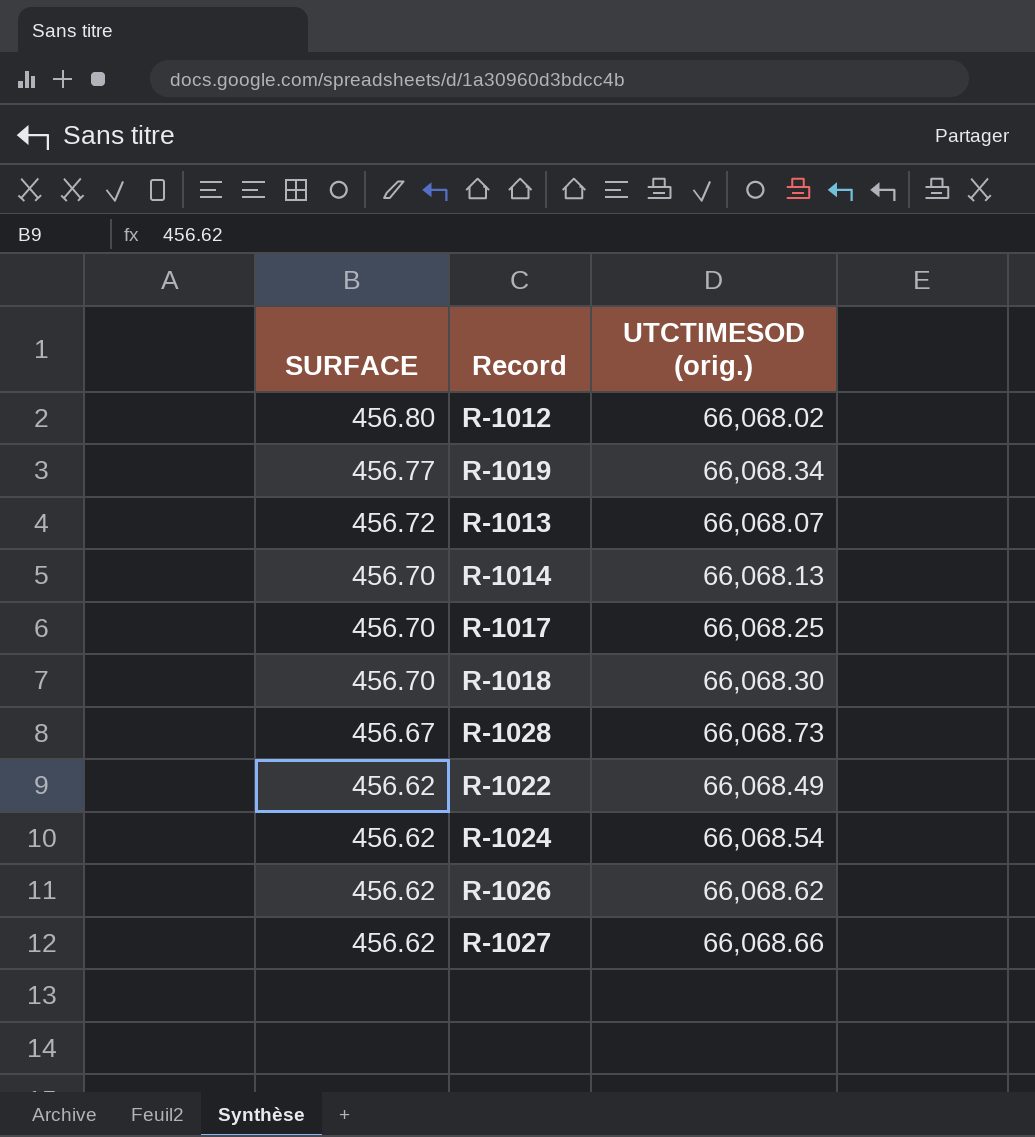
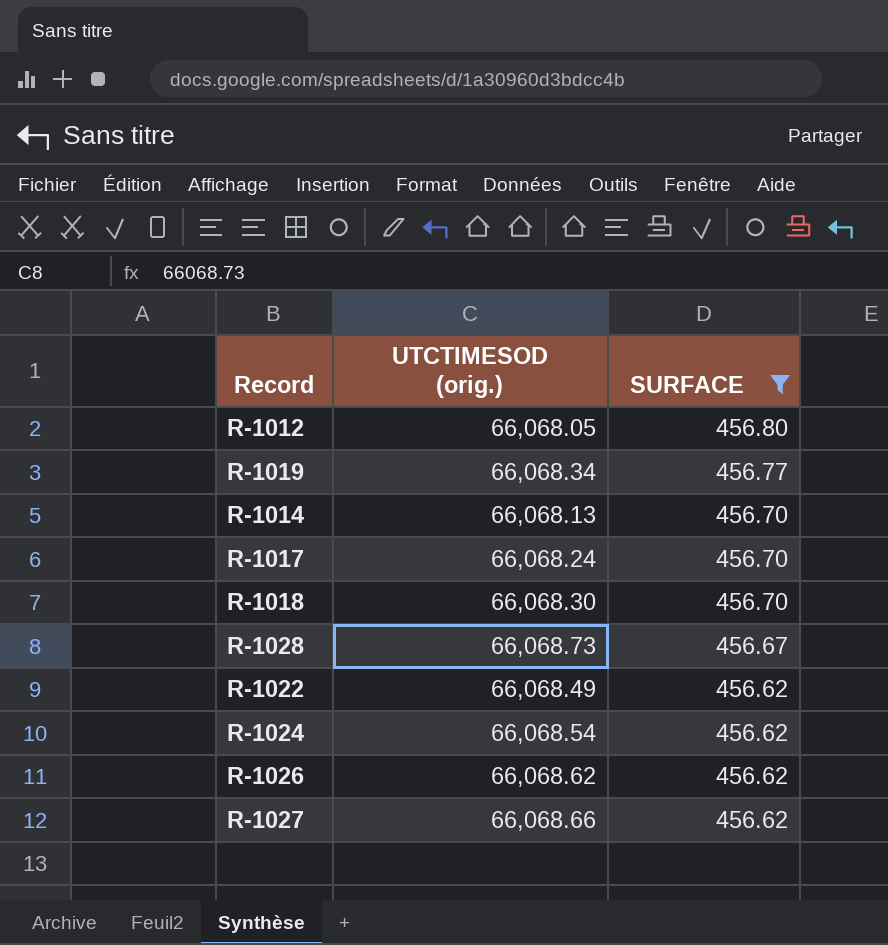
filter: none -> SURFACE != 456.72
column SURFACE | position: 1 -> 3
R-1012 | UTCTIMESOD (orig.): 66,068.02 -> 66,068.05
R-1017 | UTCTIMESOD (orig.): 66,068.25 -> 66,068.24

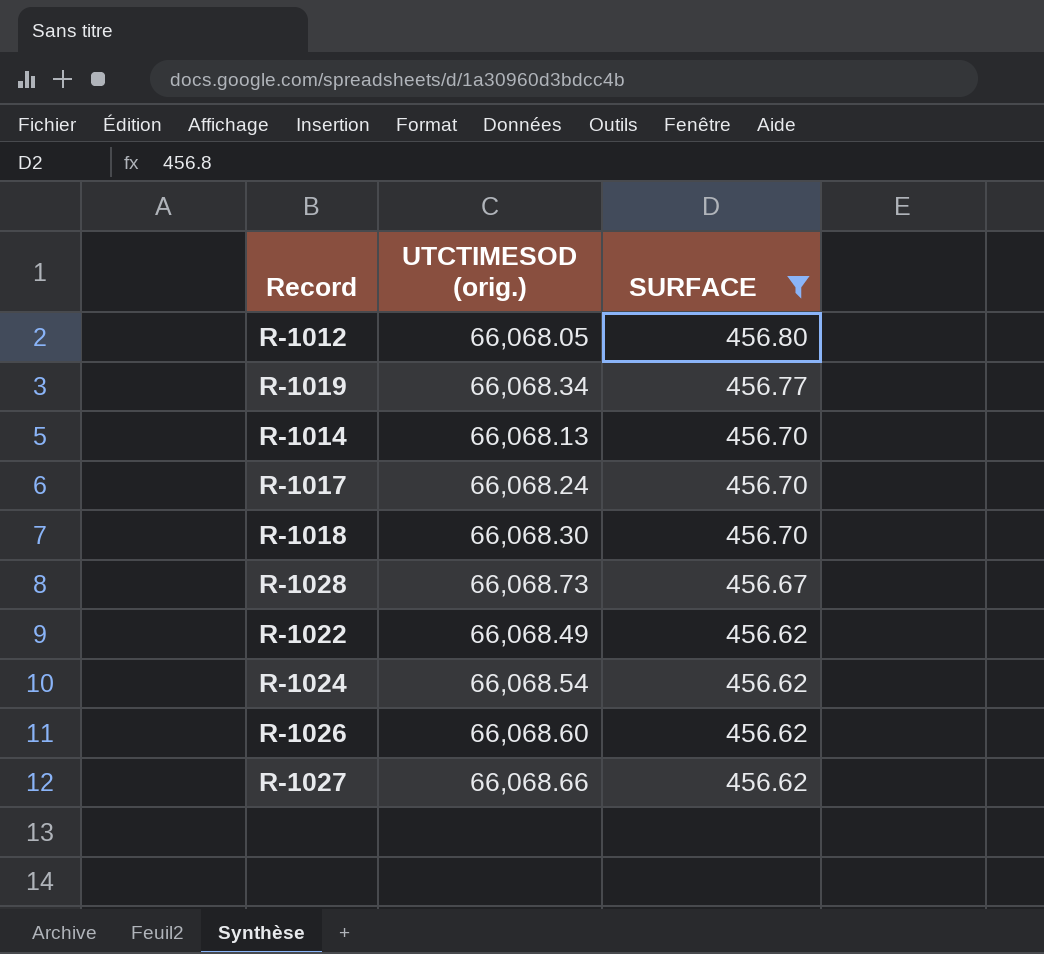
R-1026 | UTCTIMESOD (orig.): 66,068.62 -> 66,068.60

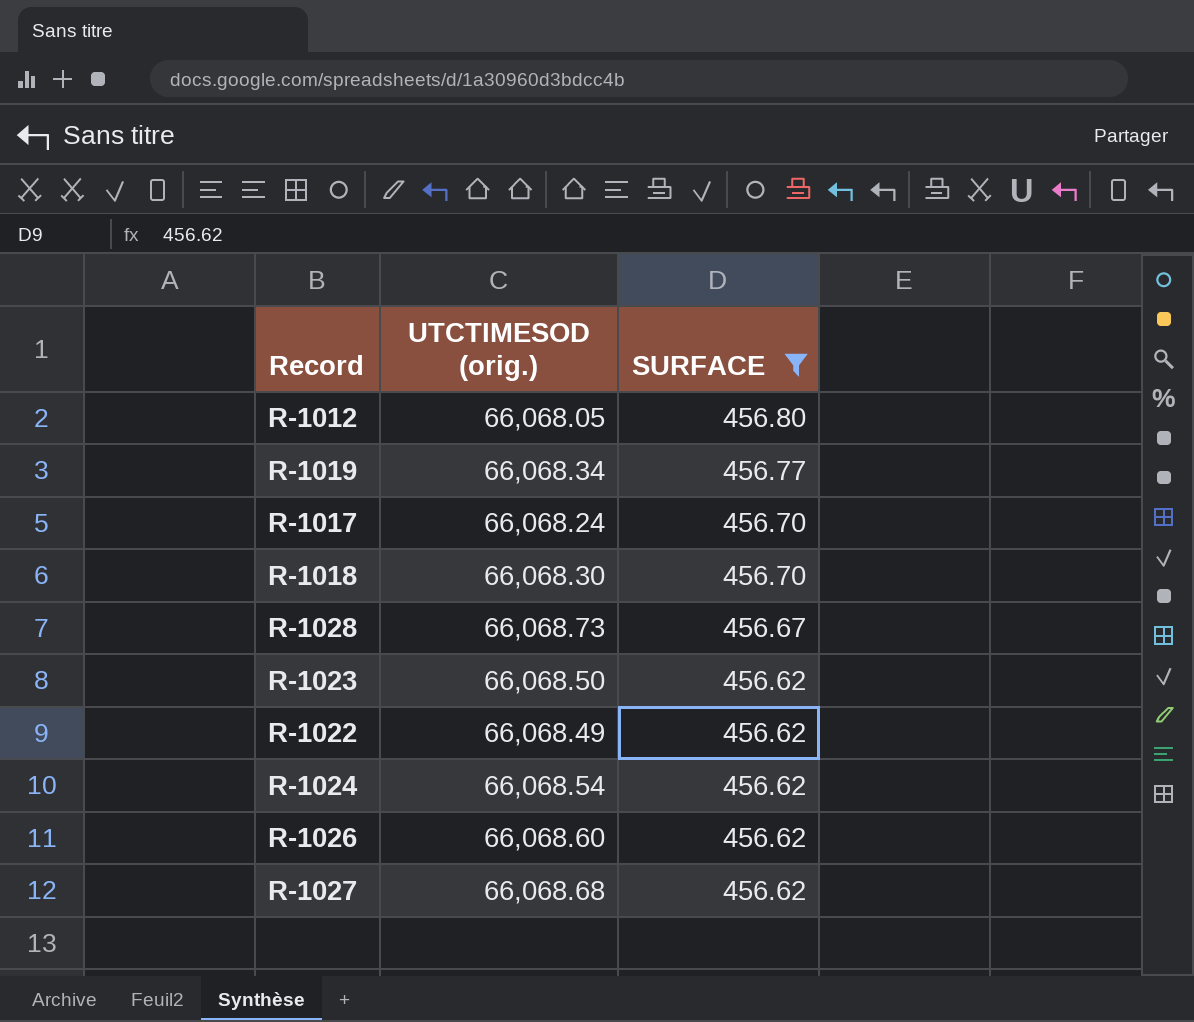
row R-1014: 66,068.13 | 456.70 -> none
row R-1023: none -> 66,068.50 | 456.62
R-1027 | UTCTIMESOD (orig.): 66,068.66 -> 66,068.68

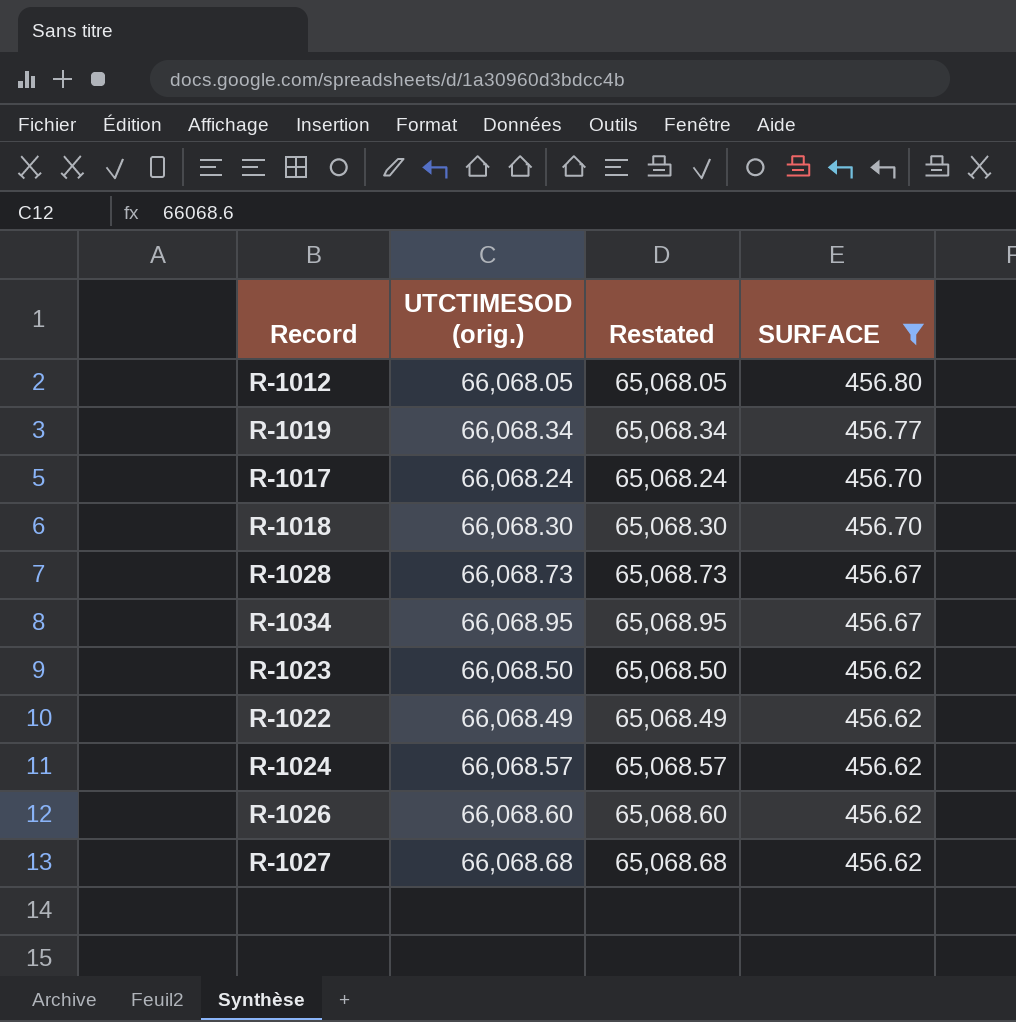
column Restated | formula: none -> [UTCTIMESOD (orig.)] - 1000
row R-1034: none -> 66,068.95 | 65,068.95 | 456.67
R-1024 | UTCTIMESOD (orig.): 66,068.54 -> 66,068.57

